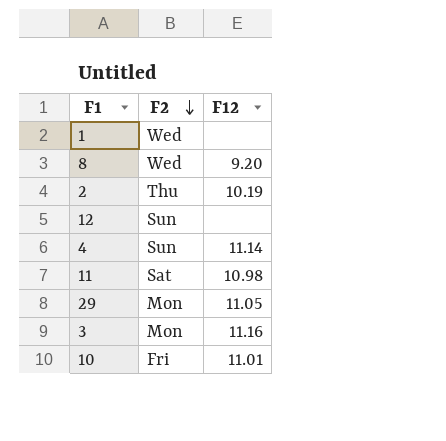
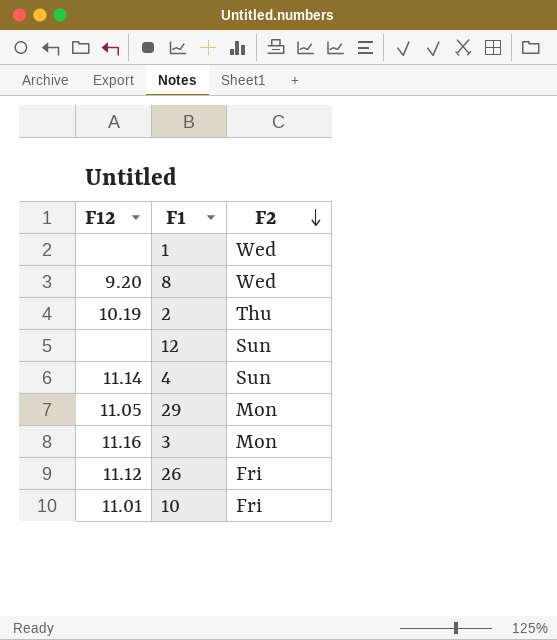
column F12 | position: 3 -> 1
row 11: Sat | 10.98 -> none
row 26: none -> 11.12 | Fri

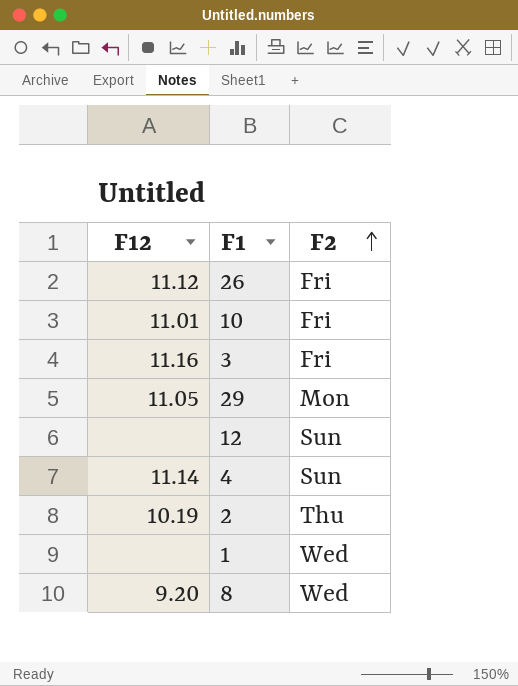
row order: F2 descending -> F2 ascending
3 | F2: Mon -> Fri

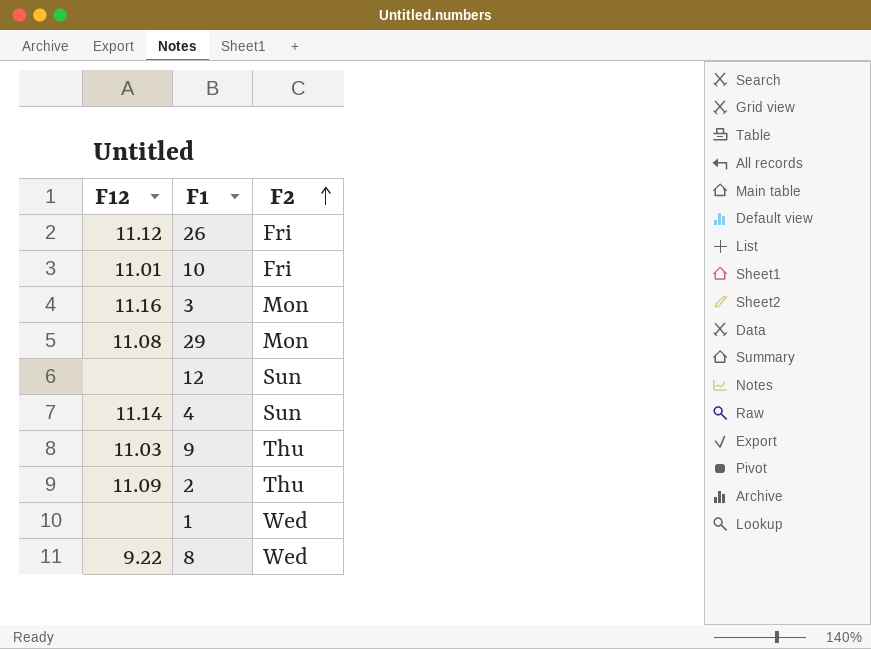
3 | F2: Fri -> Mon
29 | F12: 11.05 -> 11.08
row 9: none -> 11.03 | Thu
2 | F12: 10.19 -> 11.09
8 | F12: 9.20 -> 9.22

